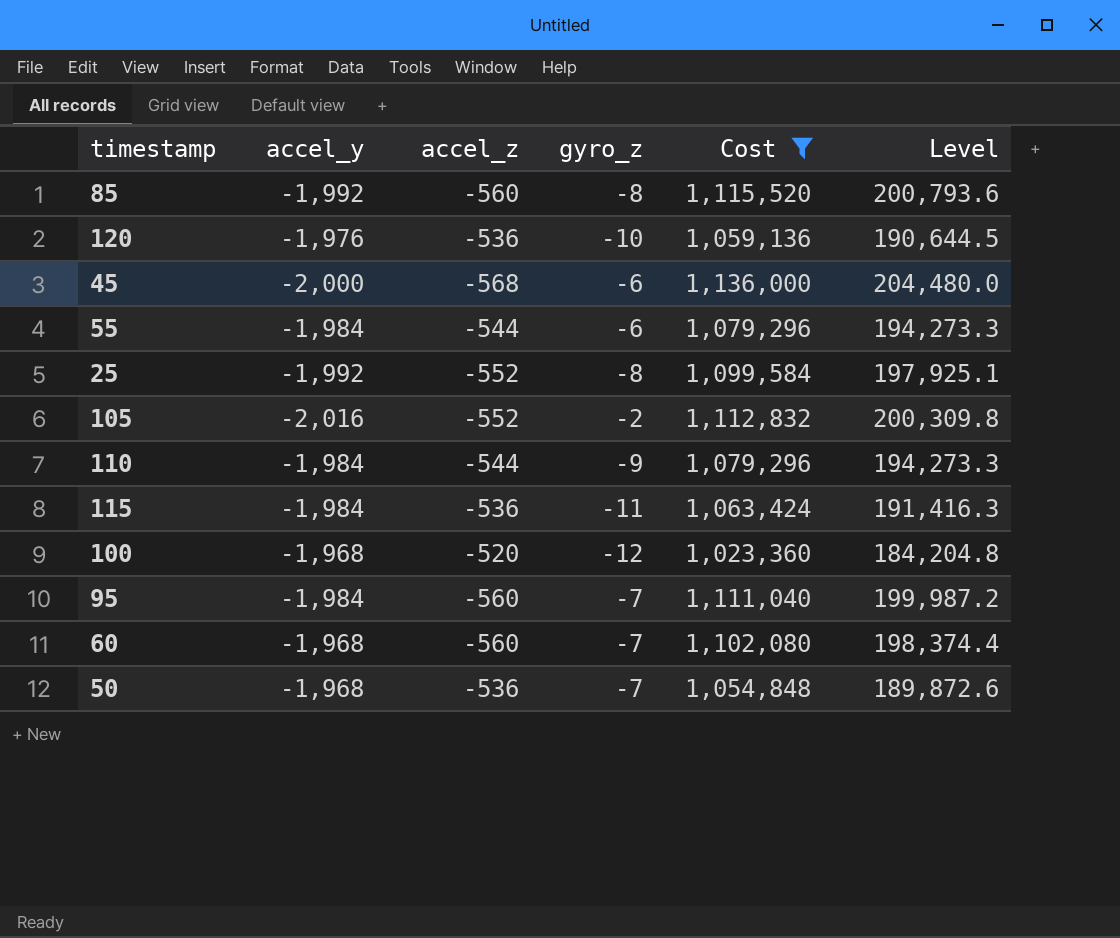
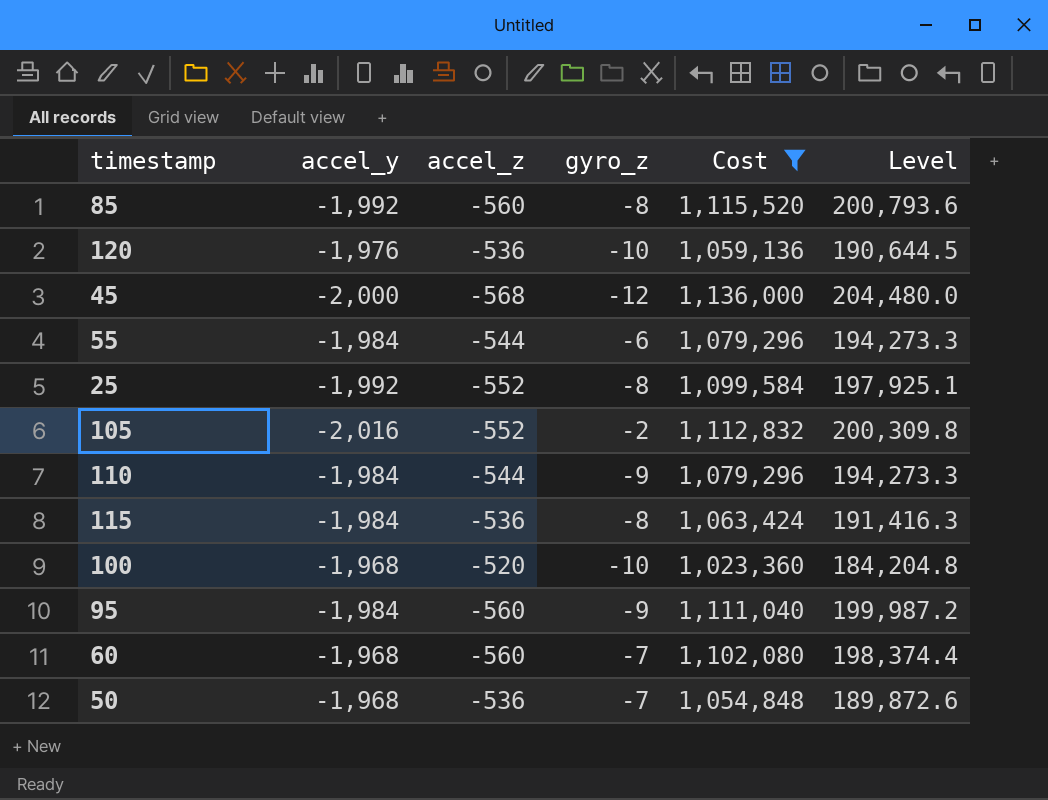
45 | gyro_z: -6 -> -12
115 | gyro_z: -11 -> -8
100 | gyro_z: -12 -> -10
95 | gyro_z: -7 -> -9

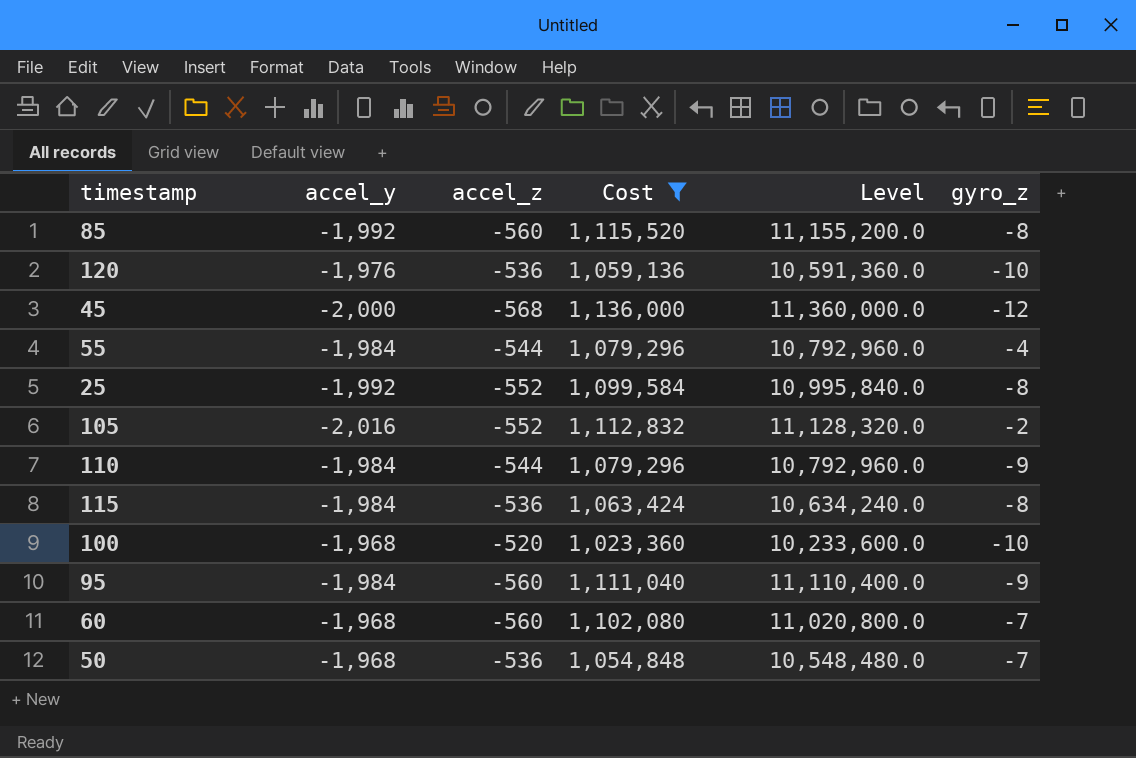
column Level | formula: [Cost] * 0.18 -> [Cost] * 10
column gyro_z | position: 4 -> 6
55 | gyro_z: -6 -> -4

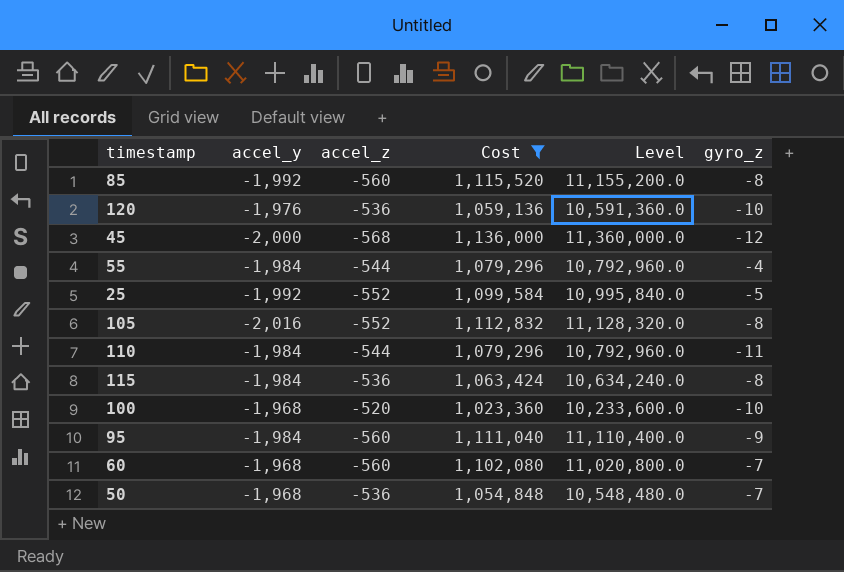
25 | gyro_z: -8 -> -5
105 | gyro_z: -2 -> -8
110 | gyro_z: -9 -> -11

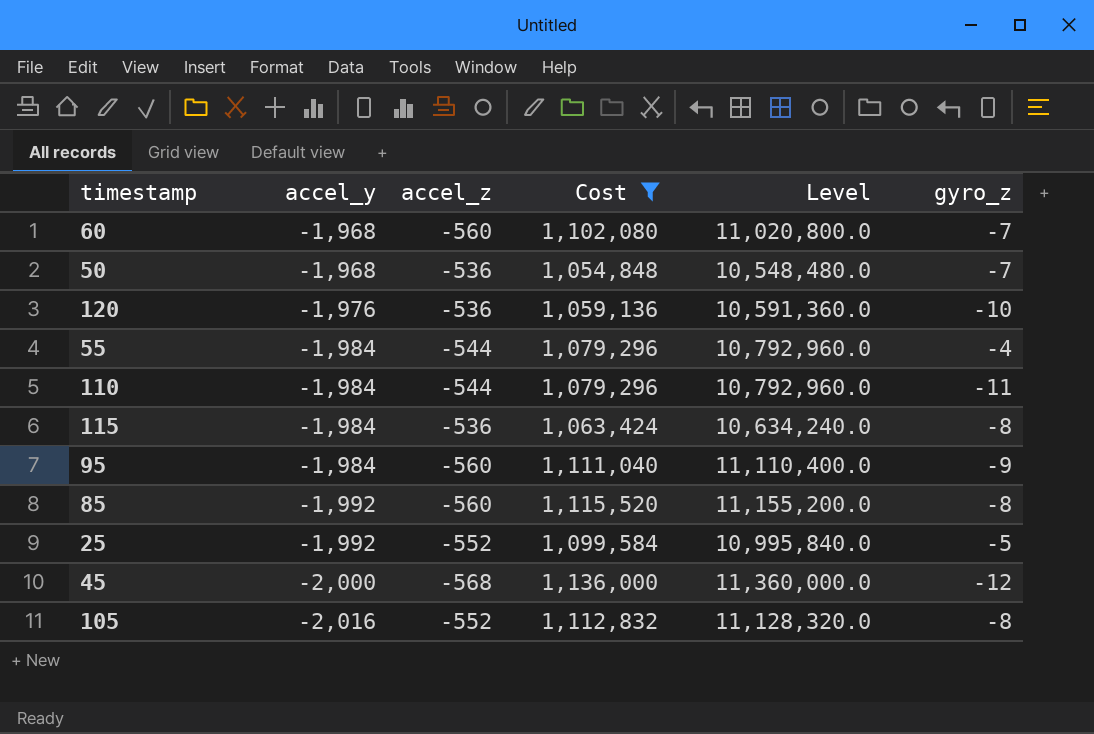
row order: none -> accel_y descending
row 100: -1,968 | -520 | 1,023,360 | 10,233,600.0 | -10 -> none

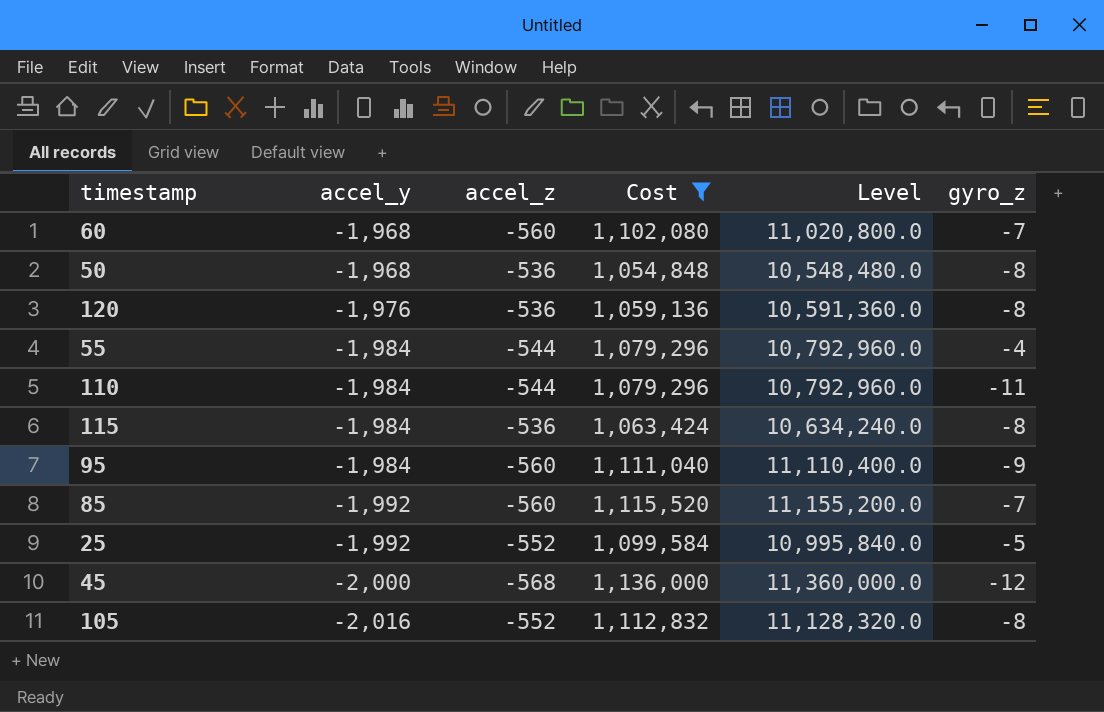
50 | gyro_z: -7 -> -8
120 | gyro_z: -10 -> -8
85 | gyro_z: -8 -> -7

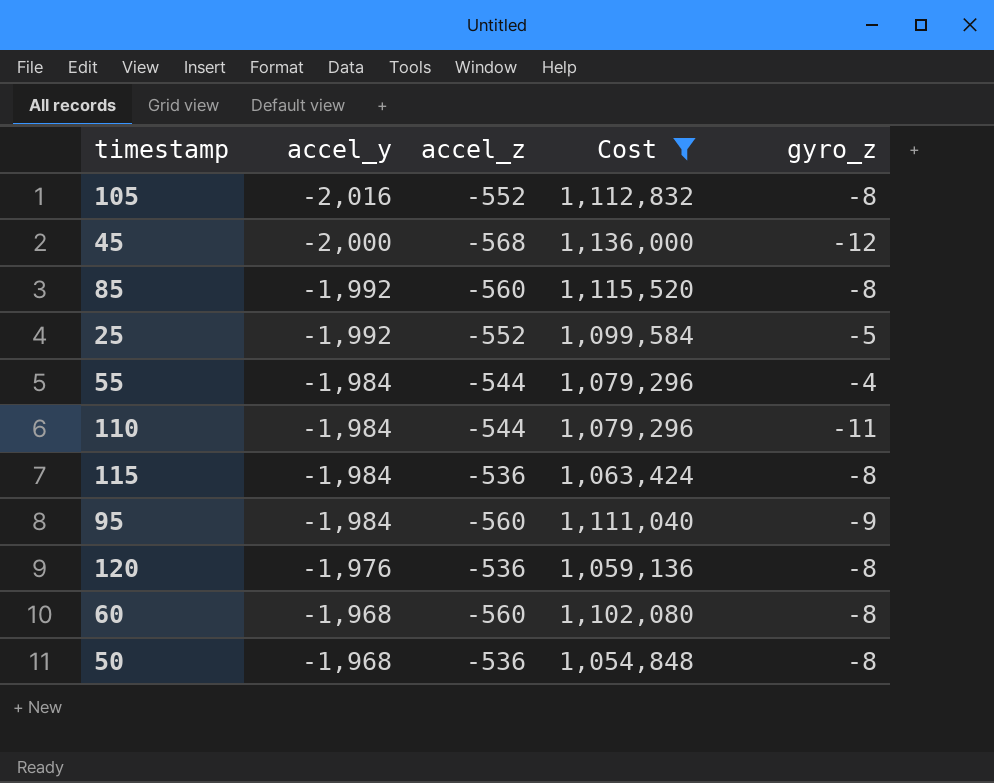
row order: accel_y descending -> accel_y ascending
column Level | formula: [Cost] * 10 -> none
85 | gyro_z: -7 -> -8
60 | gyro_z: -7 -> -8

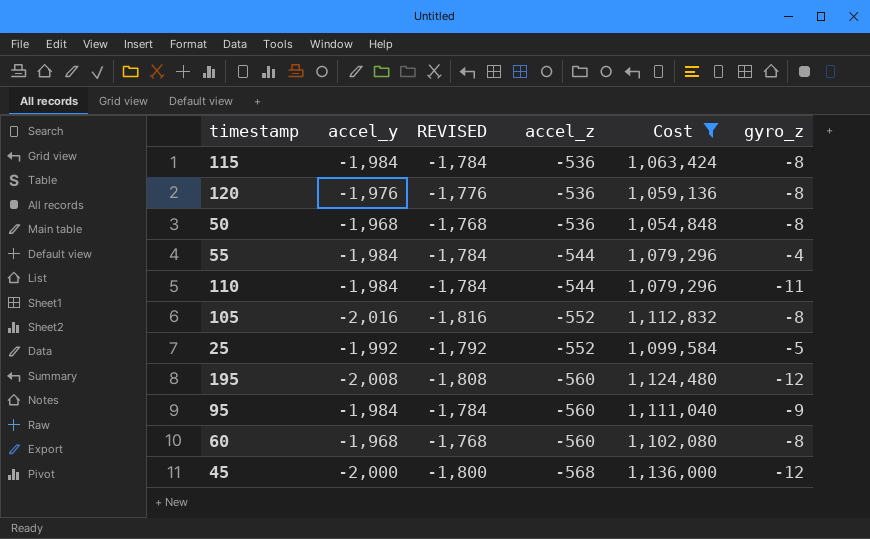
row order: accel_y ascending -> accel_z descending
column REVISED | formula: none -> [accel_y] + 200
row 85: -1,992 | -560 | 1,115,520 | -8 -> none
row 195: none -> -2,008 | -1,808 | -560 | 1,124,480 | -12

